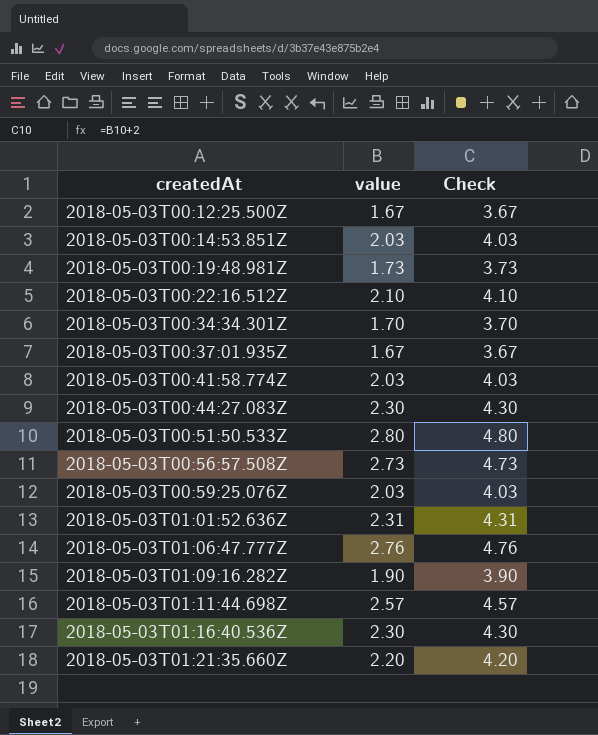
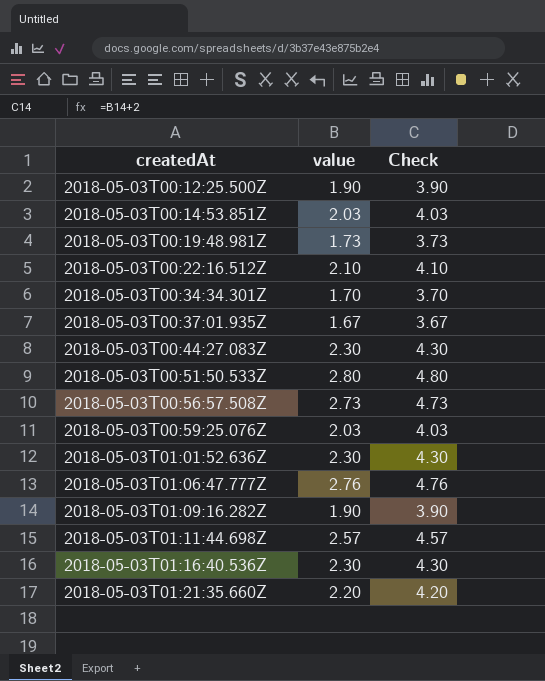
row 2018-05-03T00:41:58.774Z: 2.03 | 4.03 -> none
2018-05-03T00:12:25.500Z | value: 1.67 -> 1.90
2018-05-03T00:12:25.500Z | Check: 3.67 -> 3.90
2018-05-03T01:01:52.636Z | value: 2.31 -> 2.30
2018-05-03T01:01:52.636Z | Check: 4.31 -> 4.30

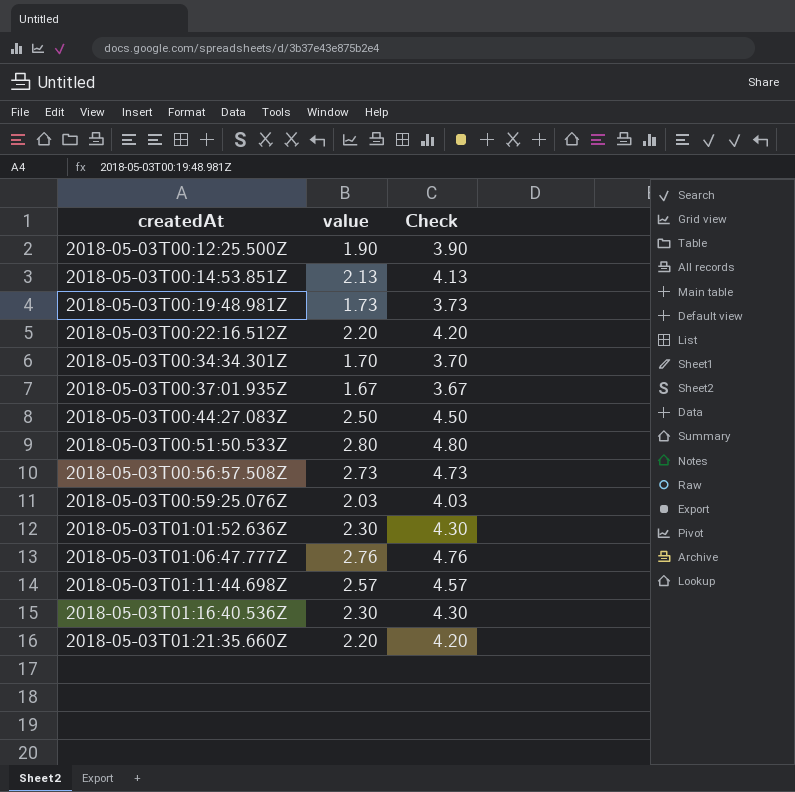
row 2018-05-03T01:09:16.282Z: 1.90 | 3.90 -> none
2018-05-03T00:14:53.851Z | value: 2.03 -> 2.13
2018-05-03T00:14:53.851Z | Check: 4.03 -> 4.13
2018-05-03T00:22:16.512Z | value: 2.10 -> 2.20
2018-05-03T00:22:16.512Z | Check: 4.10 -> 4.20
2018-05-03T00:44:27.083Z | value: 2.30 -> 2.50
2018-05-03T00:44:27.083Z | Check: 4.30 -> 4.50

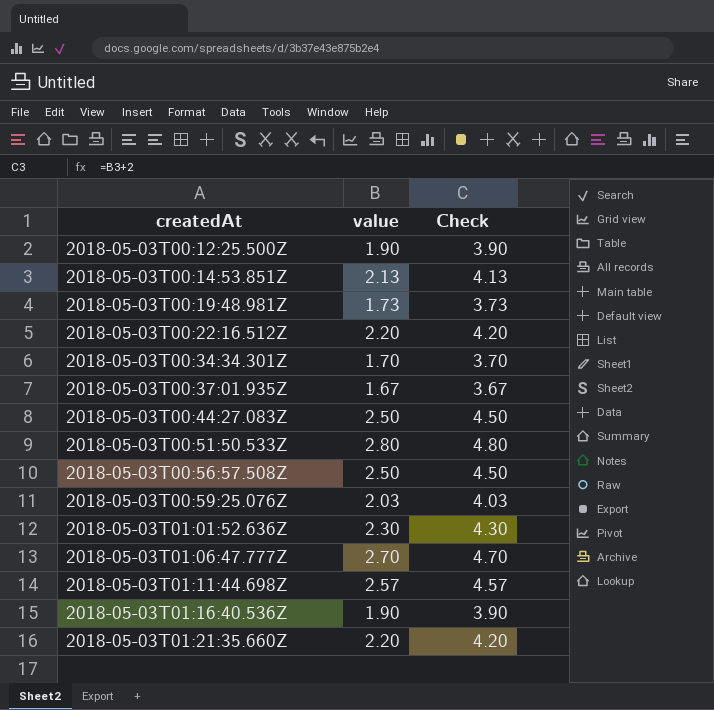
2018-05-03T00:56:57.508Z | value: 2.73 -> 2.50
2018-05-03T00:56:57.508Z | Check: 4.73 -> 4.50
2018-05-03T01:06:47.777Z | value: 2.76 -> 2.70
2018-05-03T01:06:47.777Z | Check: 4.76 -> 4.70
2018-05-03T01:16:40.536Z | value: 2.30 -> 1.90
2018-05-03T01:16:40.536Z | Check: 4.30 -> 3.90

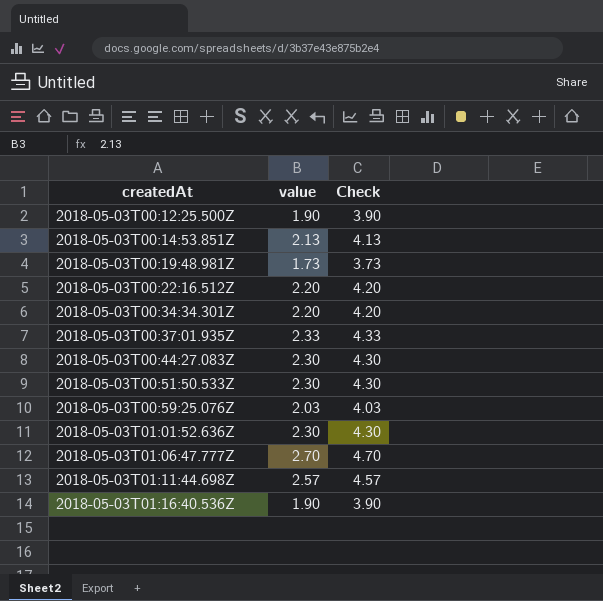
row 2018-05-03T00:56:57.508Z: 2.50 | 4.50 -> none
row 2018-05-03T01:21:35.660Z: 2.20 | 4.20 -> none
2018-05-03T00:34:34.301Z | value: 1.70 -> 2.20
2018-05-03T00:34:34.301Z | Check: 3.70 -> 4.20
2018-05-03T00:37:01.935Z | value: 1.67 -> 2.33
2018-05-03T00:37:01.935Z | Check: 3.67 -> 4.33
2018-05-03T00:44:27.083Z | value: 2.50 -> 2.30
2018-05-03T00:44:27.083Z | Check: 4.50 -> 4.30
2018-05-03T00:51:50.533Z | value: 2.80 -> 2.30
2018-05-03T00:51:50.533Z | Check: 4.80 -> 4.30

